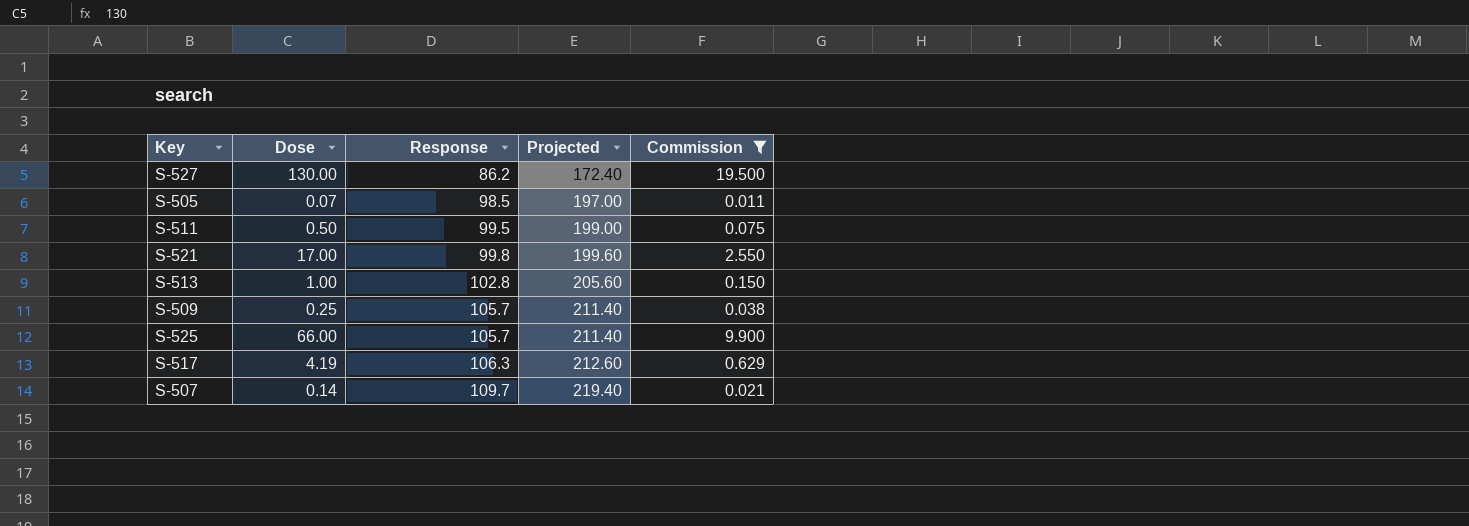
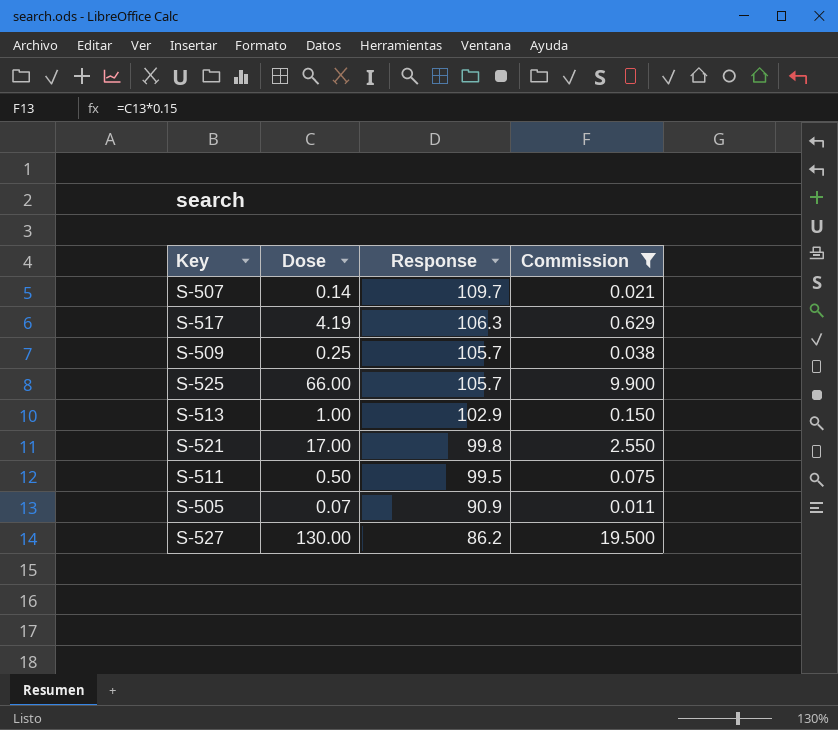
row order: Response ascending -> Response descending
column Projected | formula: [Response] * 2 -> none
S-513 | Response: 102.8 -> 102.9
S-505 | Response: 98.5 -> 90.9

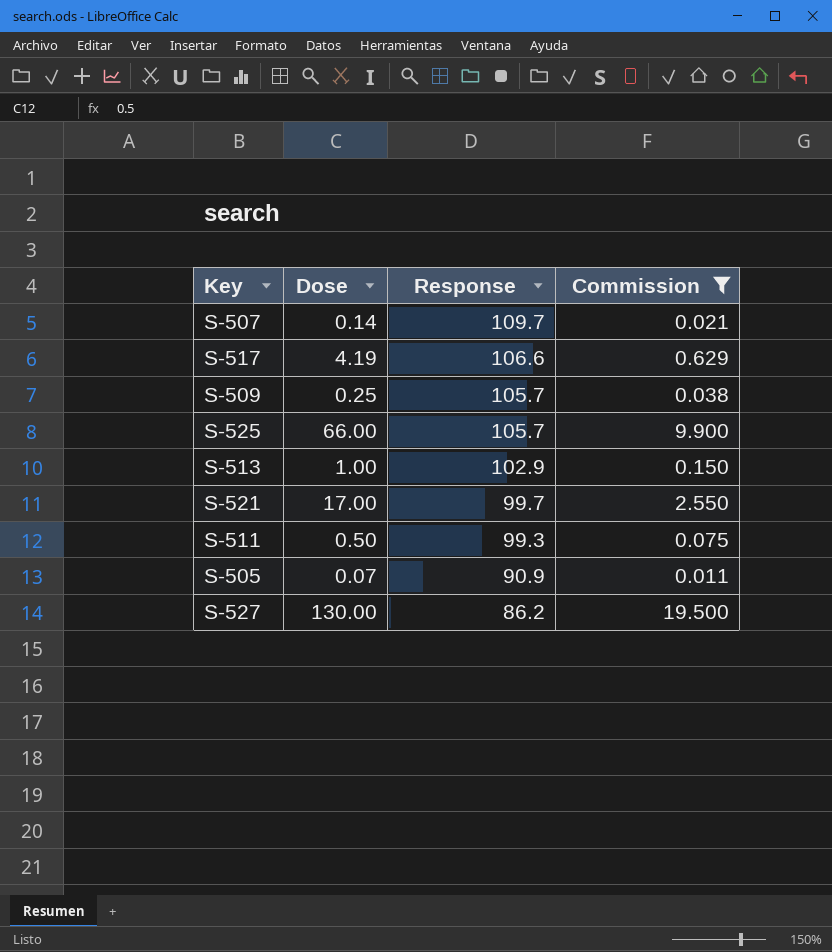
S-517 | Response: 106.3 -> 106.6
S-521 | Response: 99.8 -> 99.7
S-511 | Response: 99.5 -> 99.3

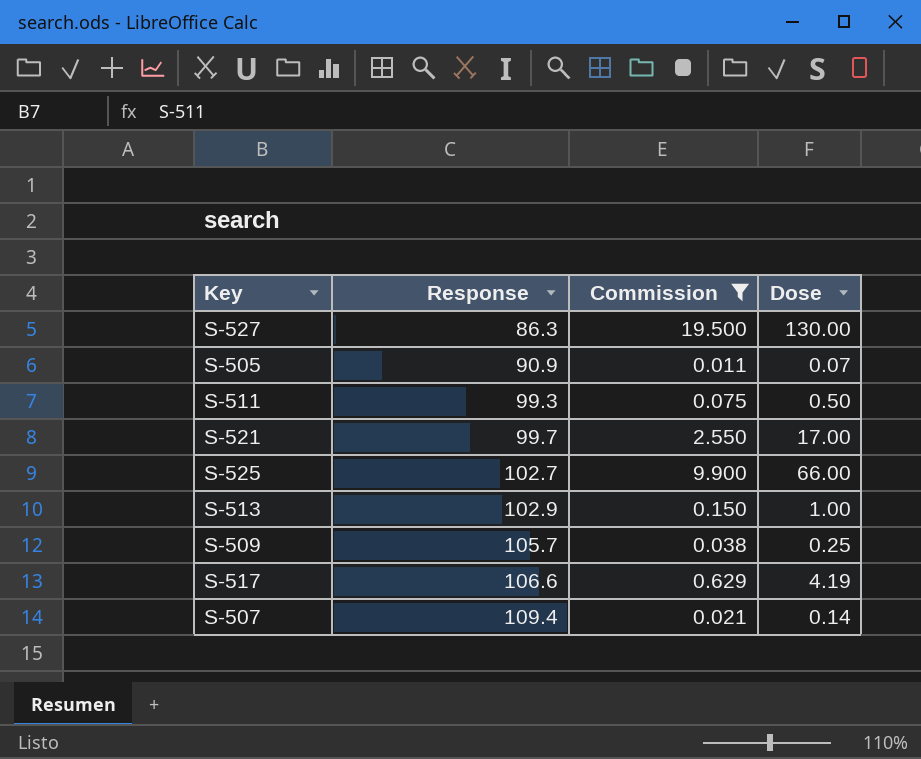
row order: Response descending -> Response ascending
column Dose | position: 2 -> 4
S-527 | Response: 86.2 -> 86.3
S-525 | Response: 105.7 -> 102.7
S-507 | Response: 109.7 -> 109.4

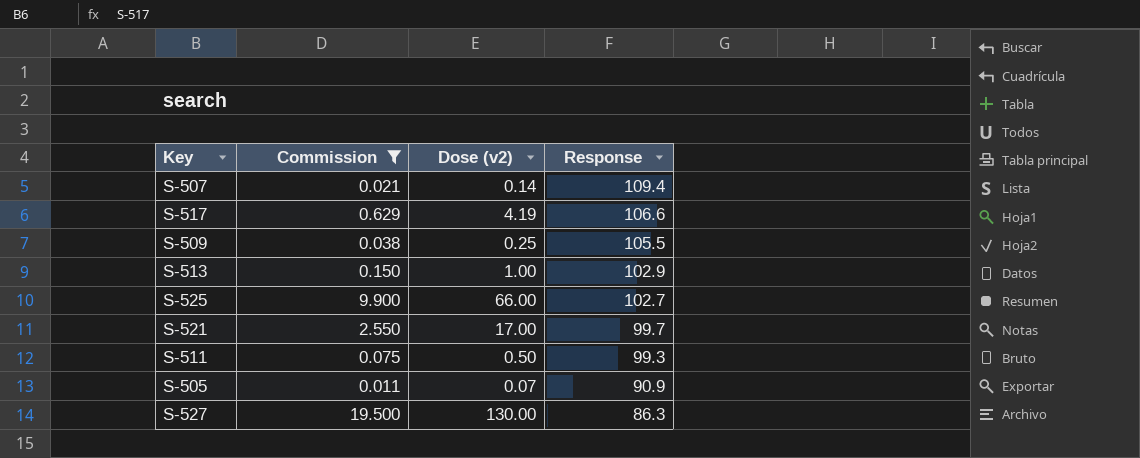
row order: Response ascending -> Response descending
column name: Dose -> Dose (v2)
column Response | position: 2 -> 4
S-509 | Response: 105.7 -> 105.5

